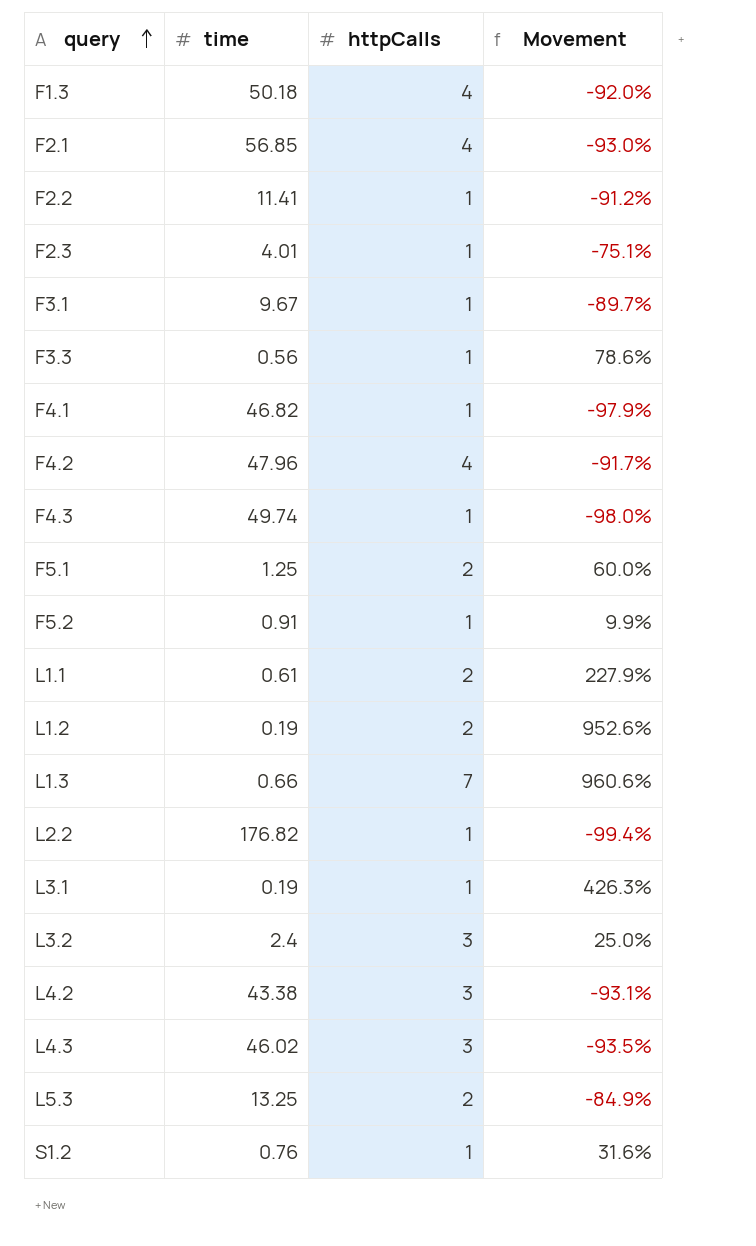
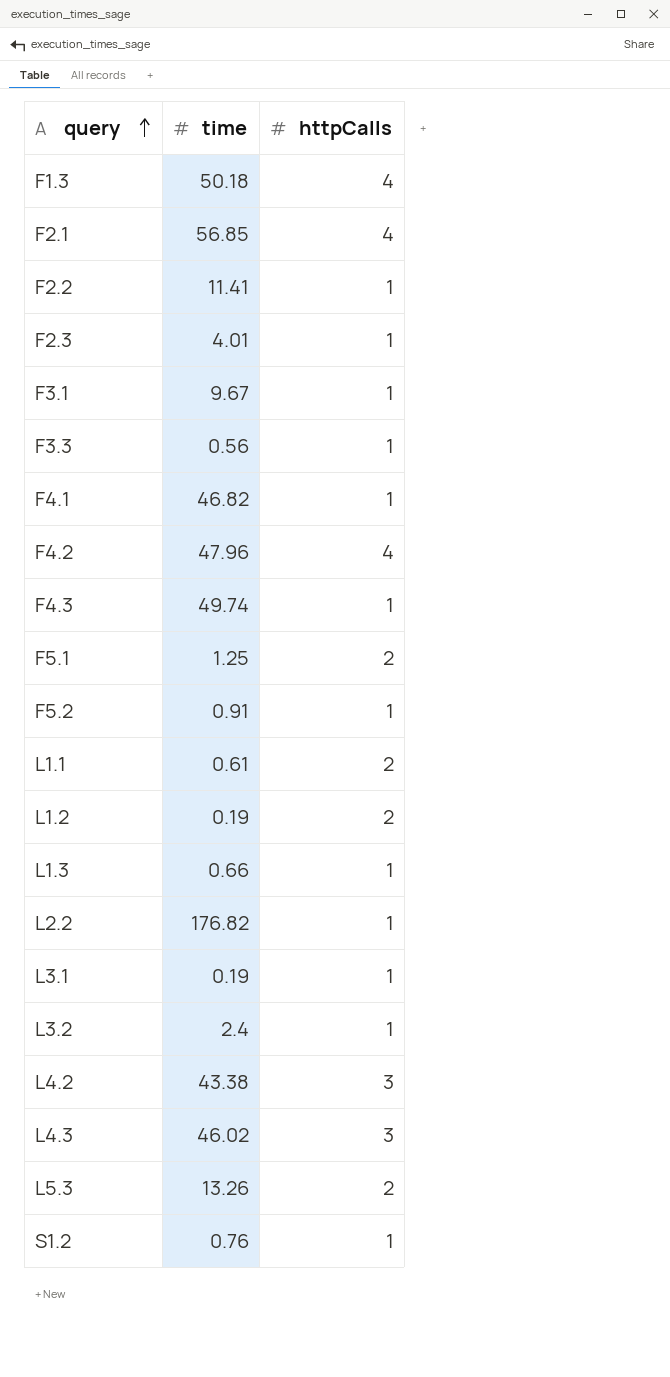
column Movement | formula: ([httpCalls] - [time]) / [time] -> none
L1.3 | httpCalls: 7 -> 1
L3.2 | httpCalls: 3 -> 1
L5.3 | time: 13.25 -> 13.26

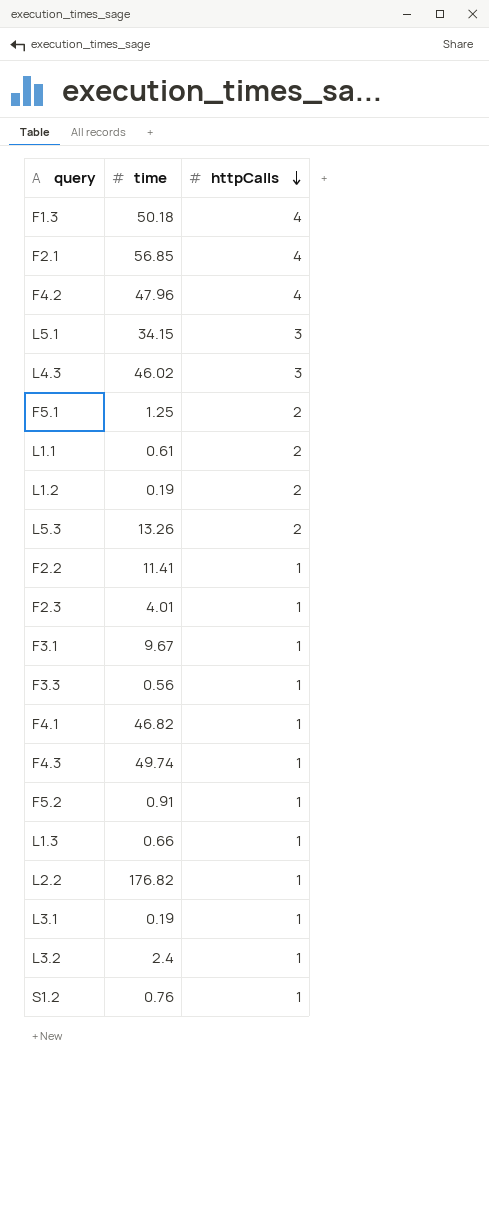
row order: query ascending -> httpCalls descending
row L4.2: 43.38 | 3 -> none
row L5.1: none -> 34.15 | 3

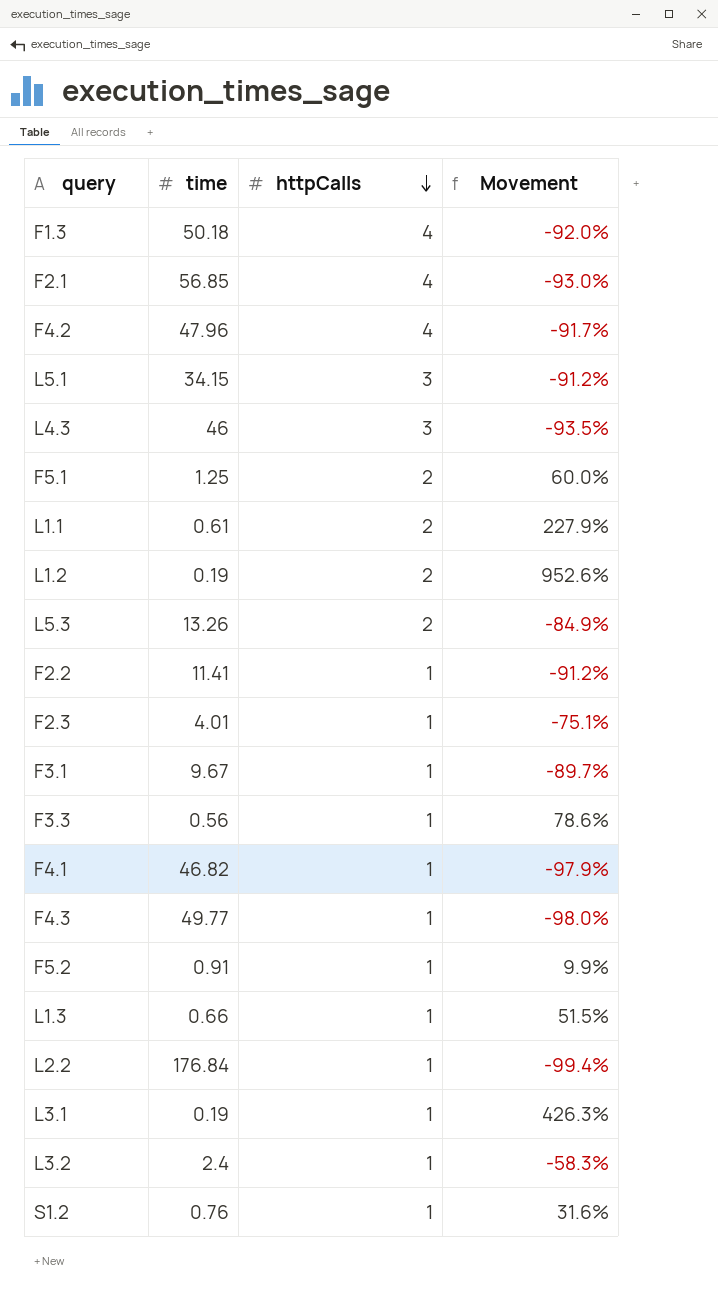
column Movement | formula: none -> ([httpCalls] - [time]) / [time]
L4.3 | time: 46.02 -> 46
F4.3 | time: 49.74 -> 49.77
L2.2 | time: 176.82 -> 176.84

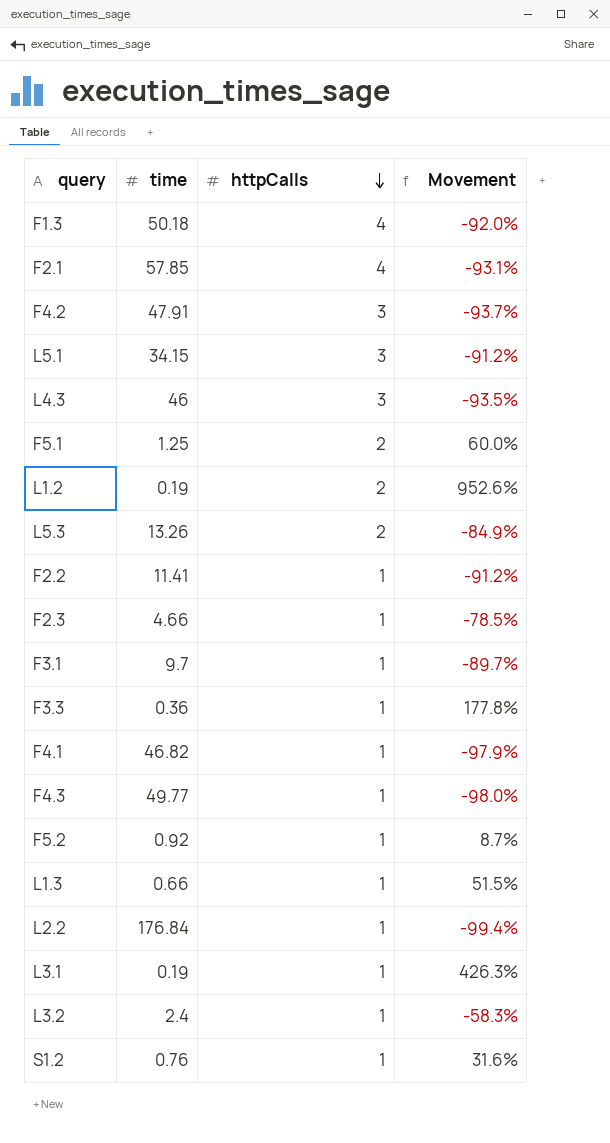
row L1.1: 0.61 | 2 | 227.9% -> none
F2.1 | time: 56.85 -> 57.85
F2.1 | Movement: -93.0% -> -93.1%
F4.2 | time: 47.96 -> 47.91
F4.2 | httpCalls: 4 -> 3
F4.2 | Movement: -91.7% -> -93.7%
F2.3 | time: 4.01 -> 4.66
F2.3 | Movement: -75.1% -> -78.5%
F3.1 | time: 9.67 -> 9.7
F3.3 | time: 0.56 -> 0.36
F3.3 | Movement: 78.6% -> 177.8%
F5.2 | time: 0.91 -> 0.92
F5.2 | Movement: 9.9% -> 8.7%

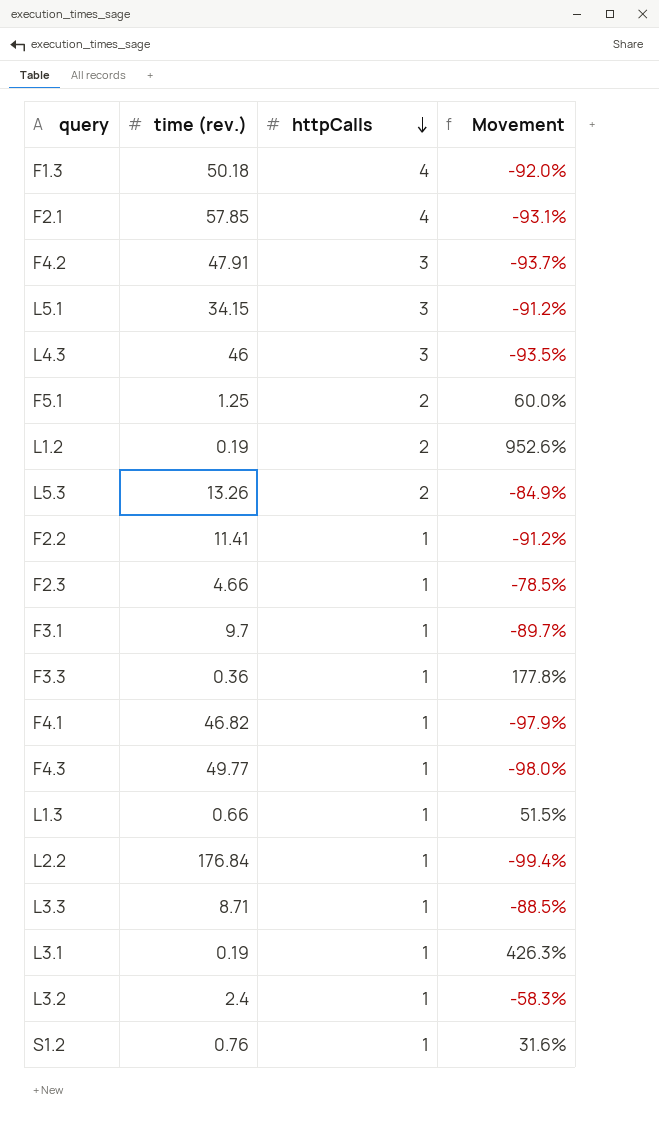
column name: time -> time (rev.)
row F5.2: 0.92 | 1 | 8.7% -> none
row L3.3: none -> 8.71 | 1 | -88.5%

